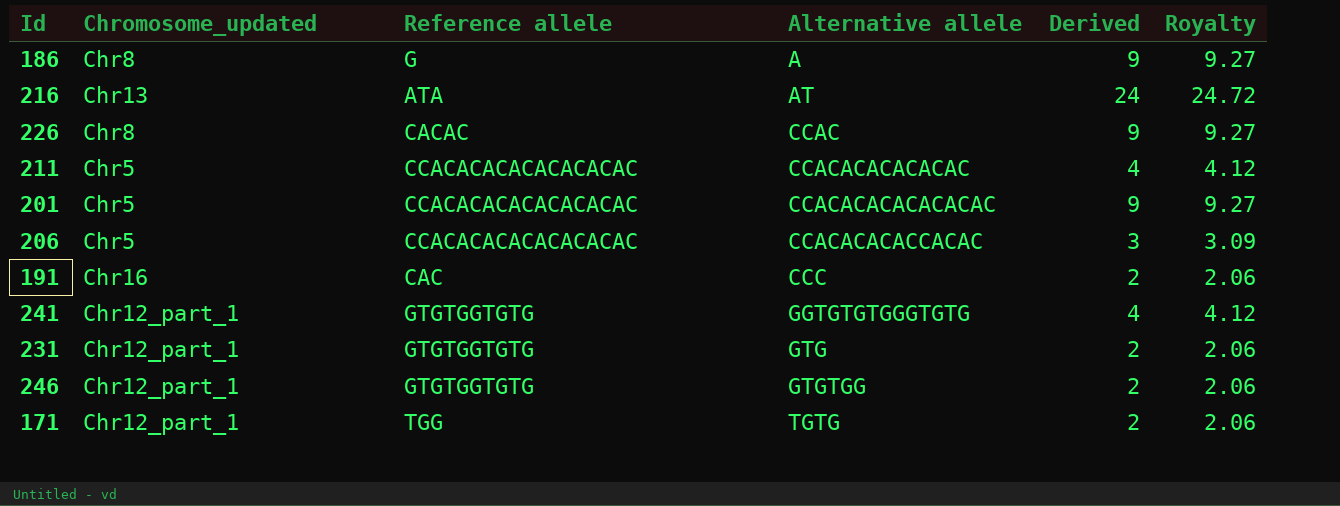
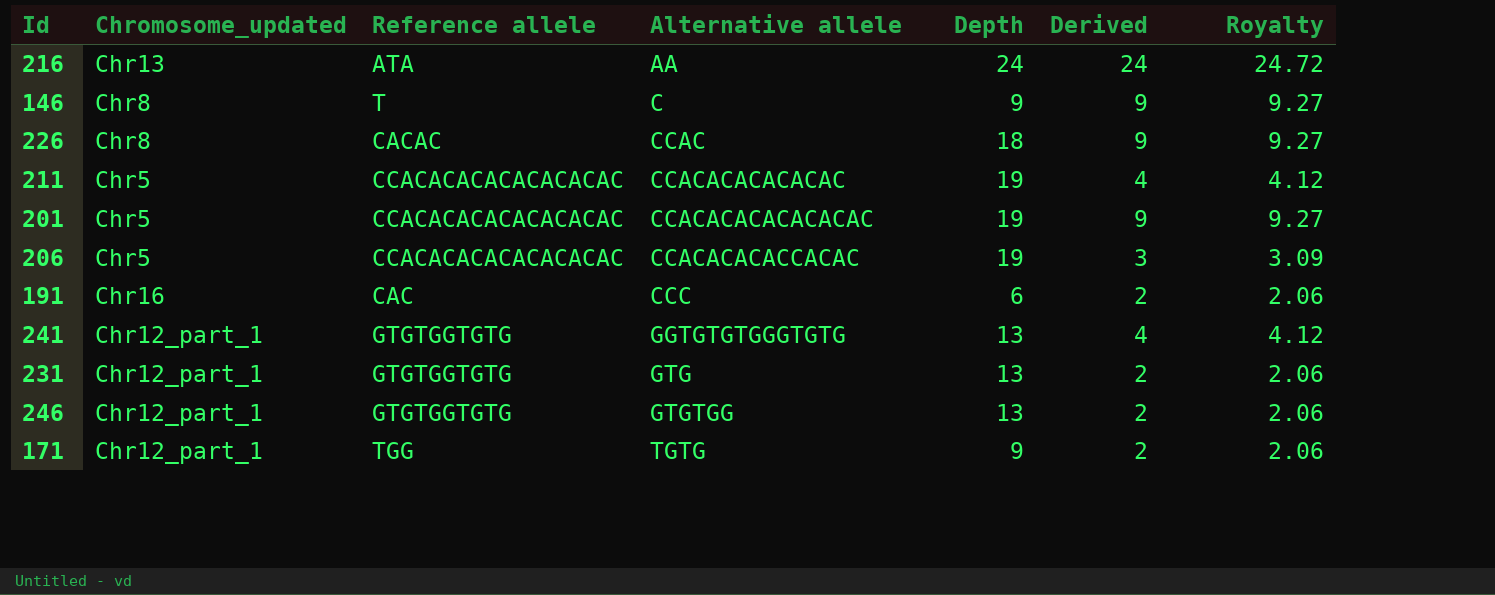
column Depth | position: none -> 5
row 186: Chr8 | G | A | 9 | 9.27 -> none
216 | Alternative allele: AT -> AA
row 146: none -> Chr8 | T | C | 9 | 9 | 9.27

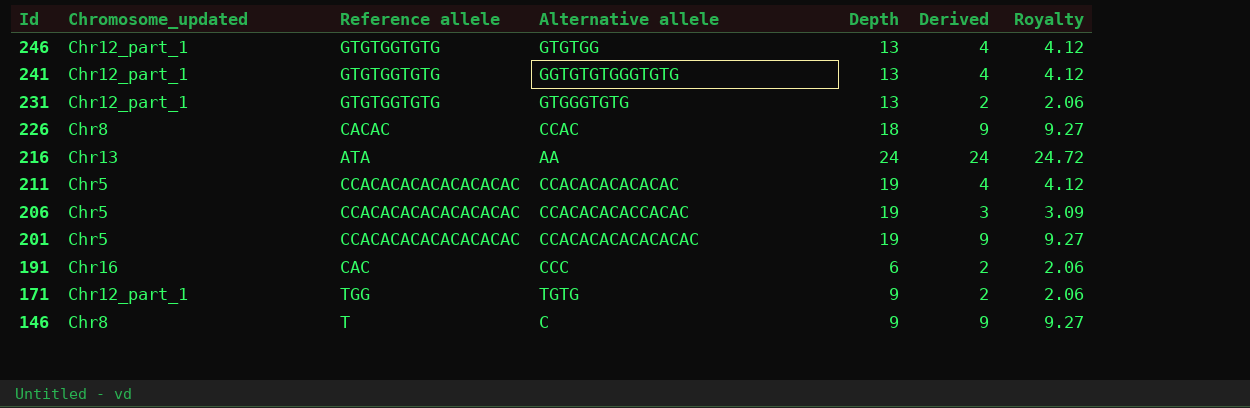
row order: Alternative allele ascending -> Id descending
246 | Derived: 2 -> 4
246 | Royalty: 2.06 -> 4.12
231 | Alternative allele: GTG -> GTGGGTGTG

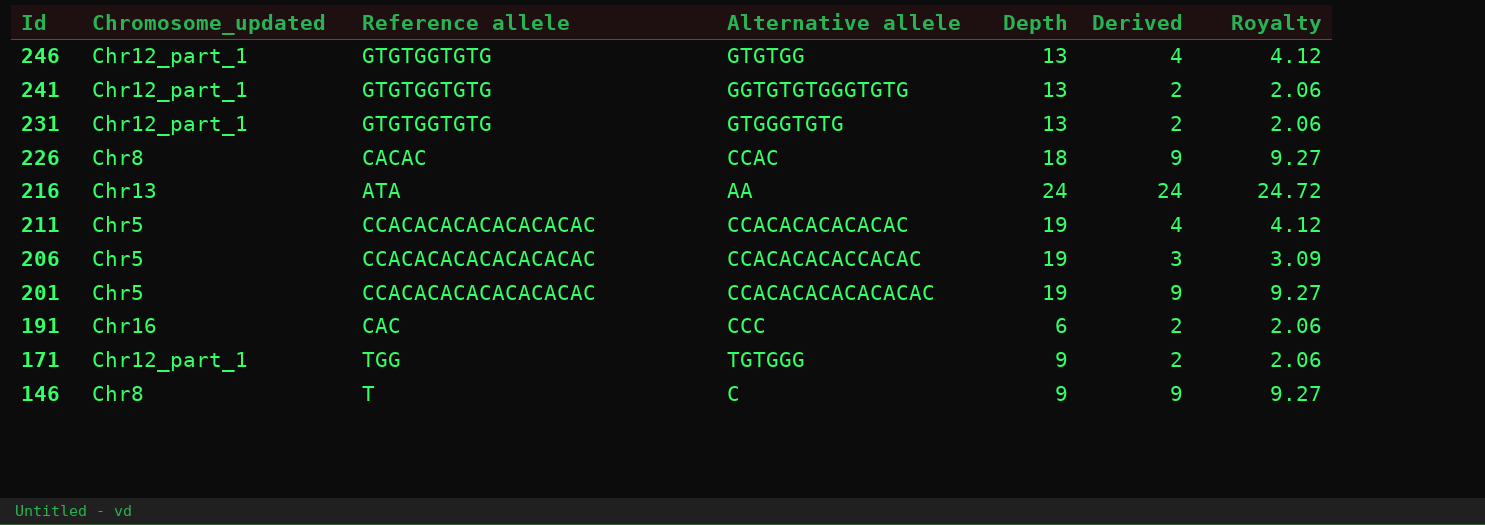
241 | Derived: 4 -> 2
241 | Royalty: 4.12 -> 2.06
171 | Alternative allele: TGTG -> TGTGGG

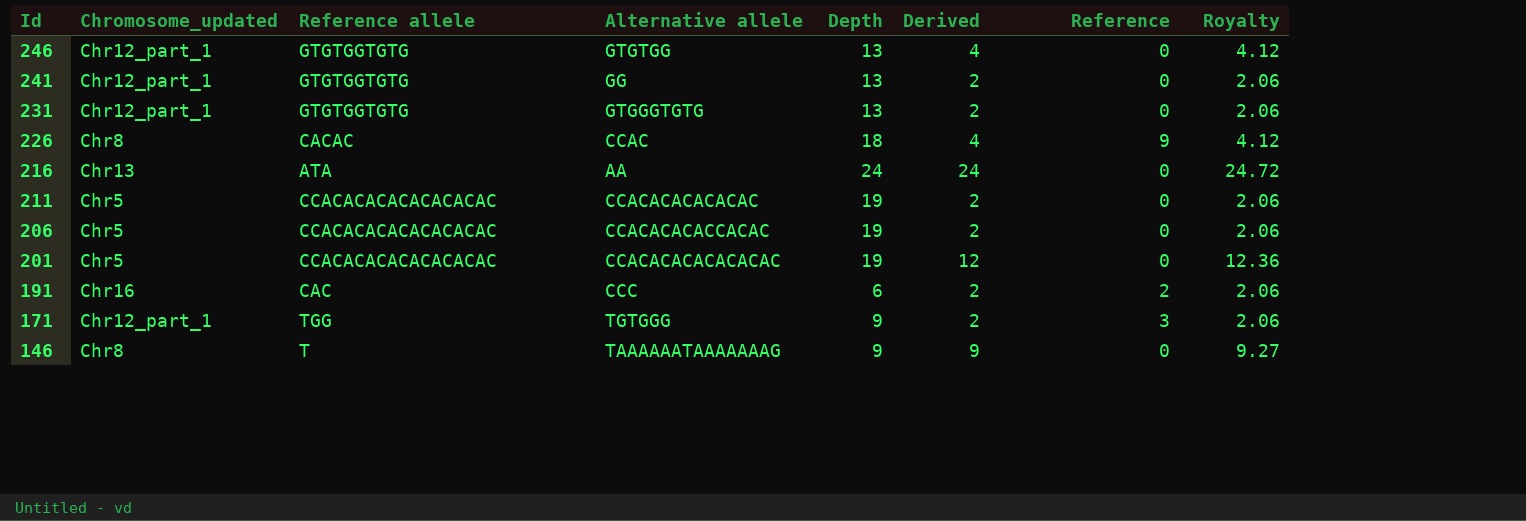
column Reference | position: none -> 7
241 | Alternative allele: GGTGTGTGGGTGTG -> GG
226 | Derived: 9 -> 4
226 | Royalty: 9.27 -> 4.12
211 | Derived: 4 -> 2
211 | Royalty: 4.12 -> 2.06
206 | Derived: 3 -> 2
206 | Royalty: 3.09 -> 2.06
201 | Derived: 9 -> 12
201 | Royalty: 9.27 -> 12.36
146 | Alternative allele: C -> TAAAAAATAAAAAAAG

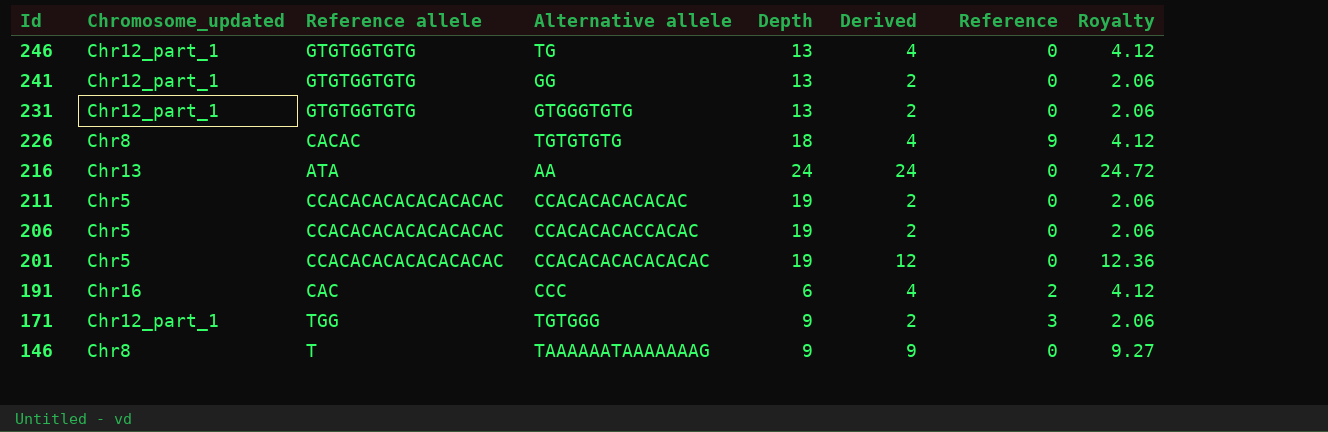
246 | Alternative allele: GTGTGG -> TG
226 | Alternative allele: CCAC -> TGTGTGTG
191 | Derived: 2 -> 4
191 | Royalty: 2.06 -> 4.12

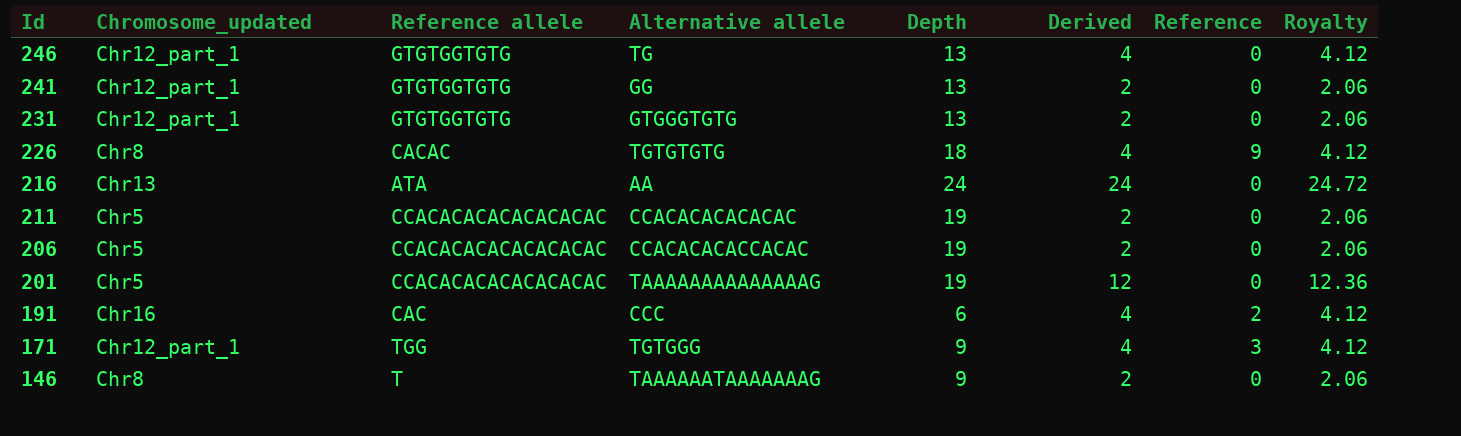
201 | Alternative allele: CCACACACACACACAC -> TAAAAAAAAAAAAAAG
171 | Derived: 2 -> 4
171 | Royalty: 2.06 -> 4.12
146 | Derived: 9 -> 2
146 | Royalty: 9.27 -> 2.06

